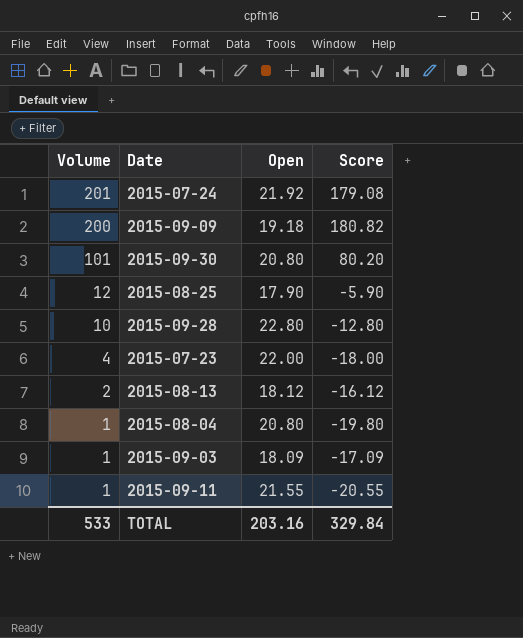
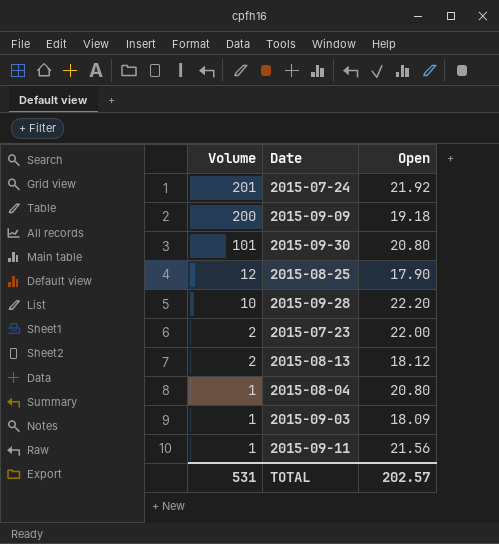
column Score | formula: [Volume] - [Open] -> none
2015-09-28 | Open: 22.80 -> 22.20
2015-07-23 | Volume: 4 -> 2
2015-09-11 | Open: 21.55 -> 21.56
TOTAL | Volume: 533 -> 531
TOTAL | Open: 203.16 -> 202.57

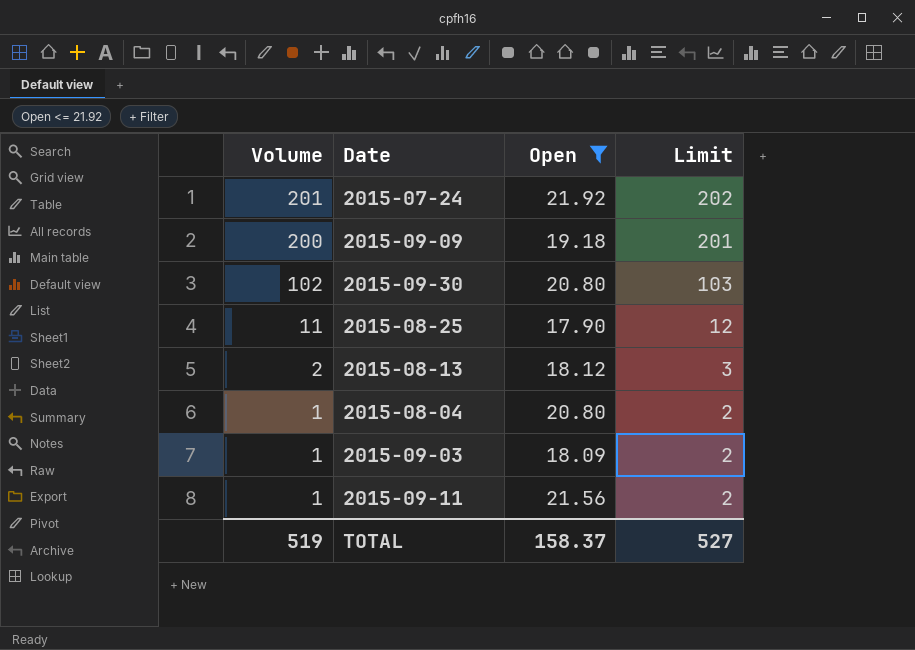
filter: none -> Open <= 21.92
column Limit | formula: none -> [Volume] + 1
2015-09-30 | Volume: 101 -> 102
2015-08-25 | Volume: 12 -> 11
TOTAL | Volume: 531 -> 519
TOTAL | Open: 202.57 -> 158.37

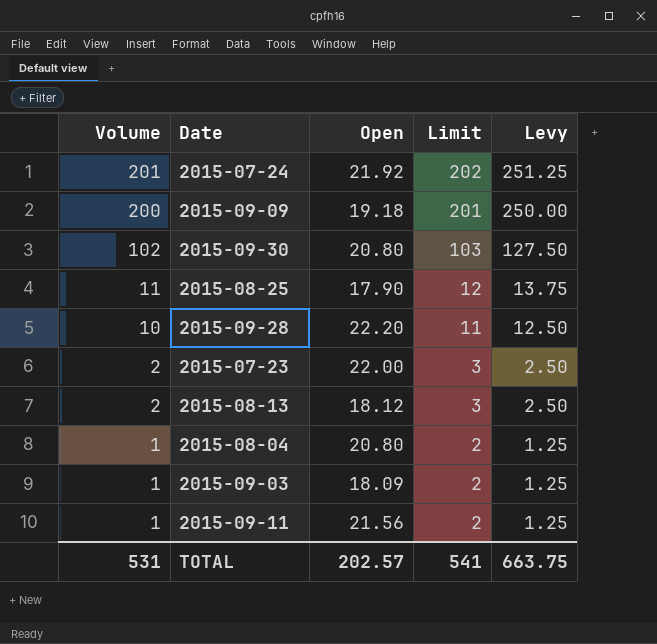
filter: Open <= 21.92 -> none
column Levy | formula: none -> [Volume] * 1.25
TOTAL | Volume: 519 -> 531
TOTAL | Open: 158.37 -> 202.57
TOTAL | Limit: 527 -> 541

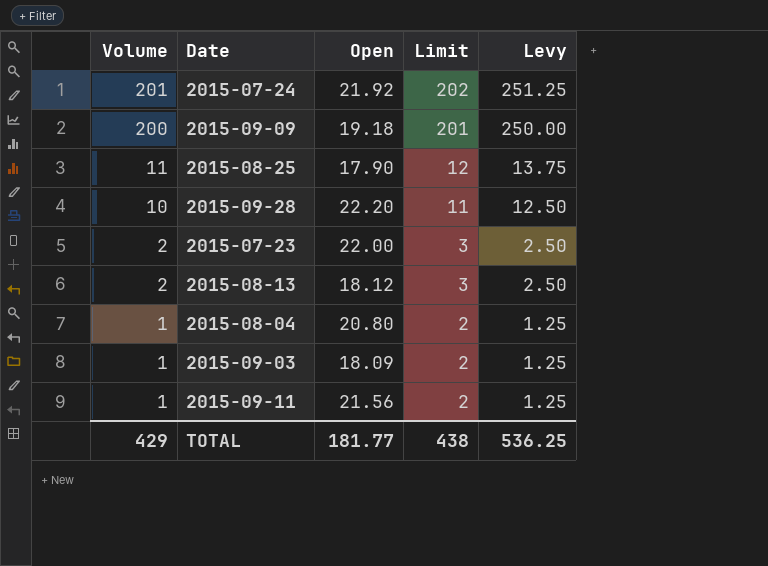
row 2015-09-30: 102 | 20.80 | 103 | 127.50 -> none
TOTAL | Volume: 531 -> 429
TOTAL | Open: 202.57 -> 181.77
TOTAL | Limit: 541 -> 438
TOTAL | Levy: 663.75 -> 536.25

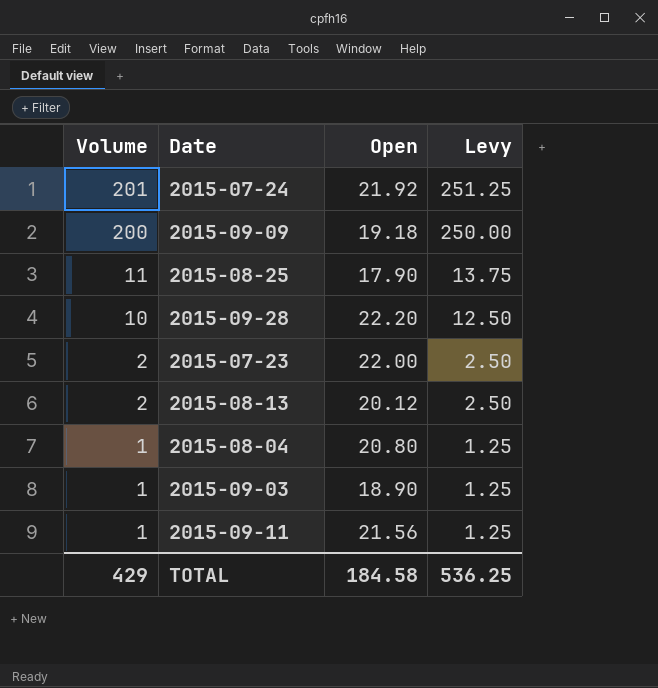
column Limit | formula: [Volume] + 1 -> none
2015-08-13 | Open: 18.12 -> 20.12
2015-09-03 | Open: 18.09 -> 18.90
TOTAL | Open: 181.77 -> 184.58

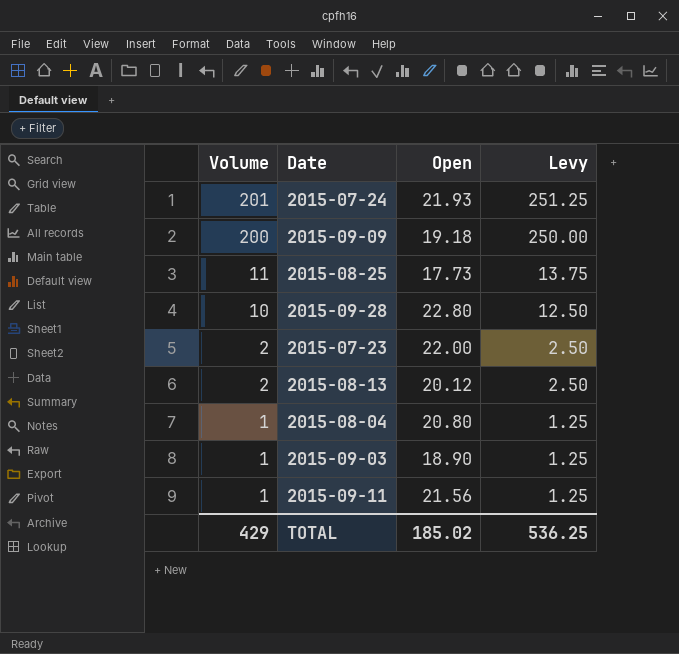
2015-07-24 | Open: 21.92 -> 21.93
2015-08-25 | Open: 17.90 -> 17.73
2015-09-28 | Open: 22.20 -> 22.80
TOTAL | Open: 184.58 -> 185.02

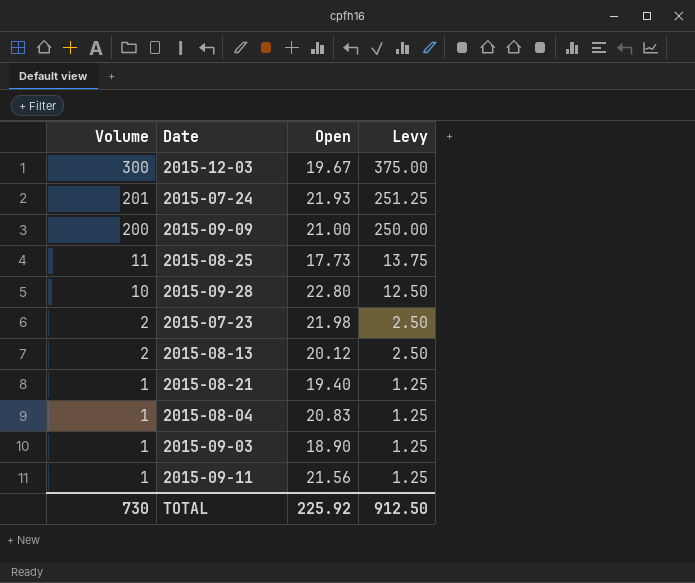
row 2015-12-03: none -> 300 | 19.67 | 375.00
2015-09-09 | Open: 19.18 -> 21.00
2015-07-23 | Open: 22.00 -> 21.98
row 2015-08-21: none -> 1 | 19.40 | 1.25
2015-08-04 | Open: 20.80 -> 20.83
TOTAL | Volume: 429 -> 730
TOTAL | Open: 185.02 -> 225.92
TOTAL | Levy: 536.25 -> 912.50

